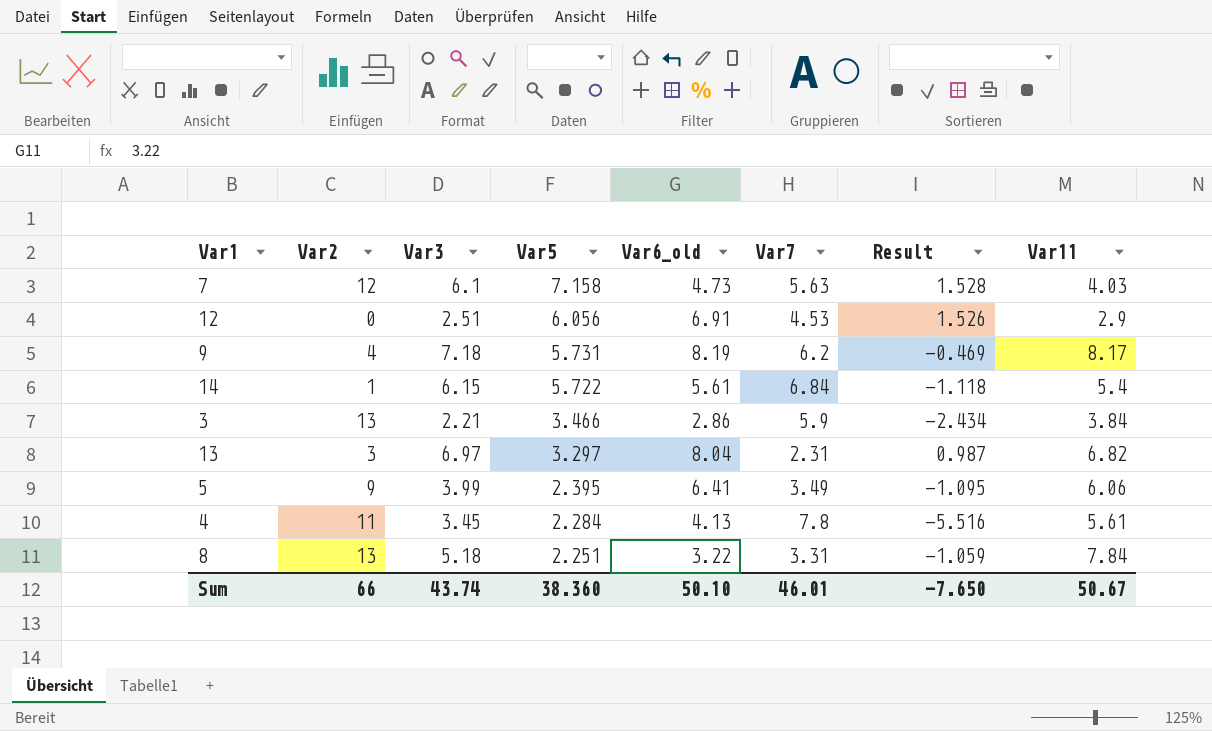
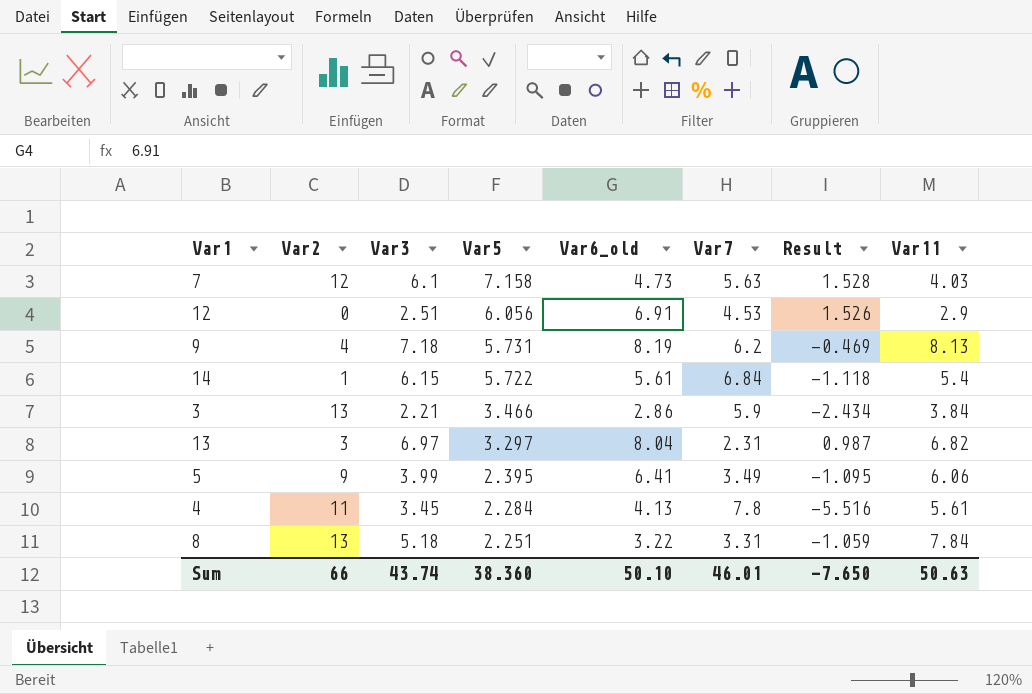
9 | Var11: 8.17 -> 8.13
Sum | Var11: 50.67 -> 50.63

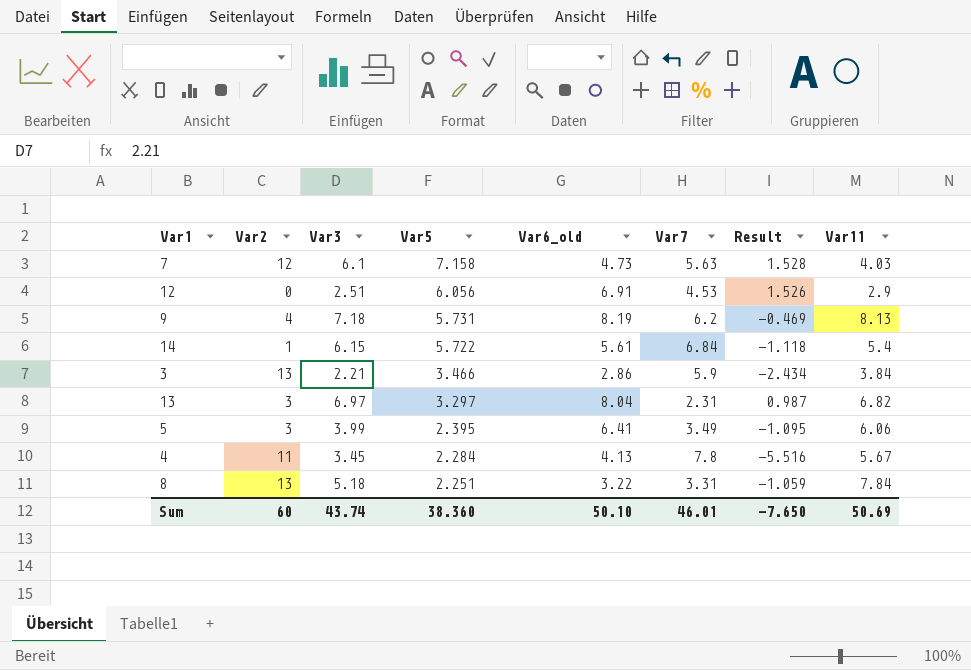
5 | Var2: 9 -> 3
4 | Var11: 5.61 -> 5.67
Sum | Var2: 66 -> 60
Sum | Var11: 50.63 -> 50.69

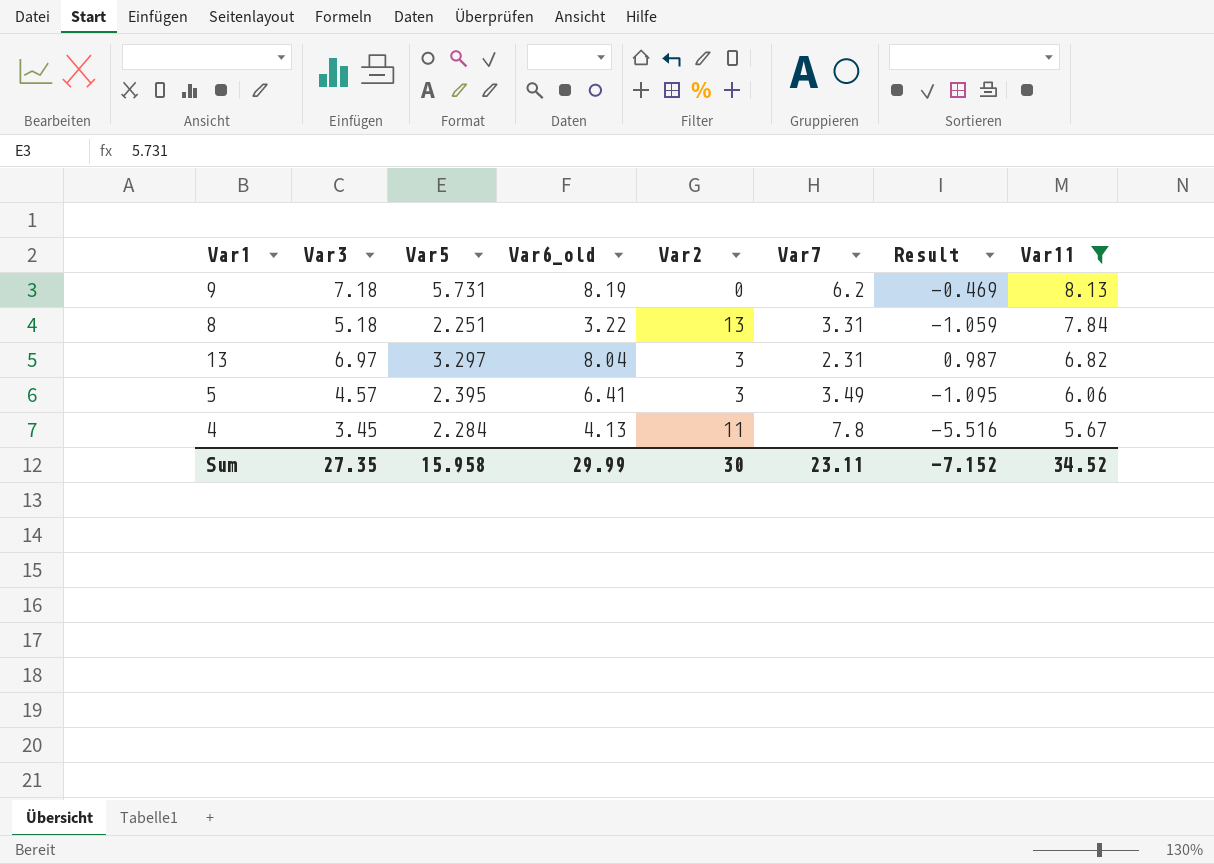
filter: none -> Var11 >= 5.67
row order: Var5 descending -> Var11 descending
column Var2 | position: 2 -> 5
9 | Var2: 4 -> 0
5 | Var3: 3.99 -> 4.57
Sum | Var3: 43.74 -> 27.35
Sum | Var5: 38.360 -> 15.958
Sum | Var6_old: 50.10 -> 29.99
Sum | Var2: 60 -> 30
Sum | Var7: 46.01 -> 23.11
Sum | Result: -7.650 -> -7.152
Sum | Var11: 50.69 -> 34.52

